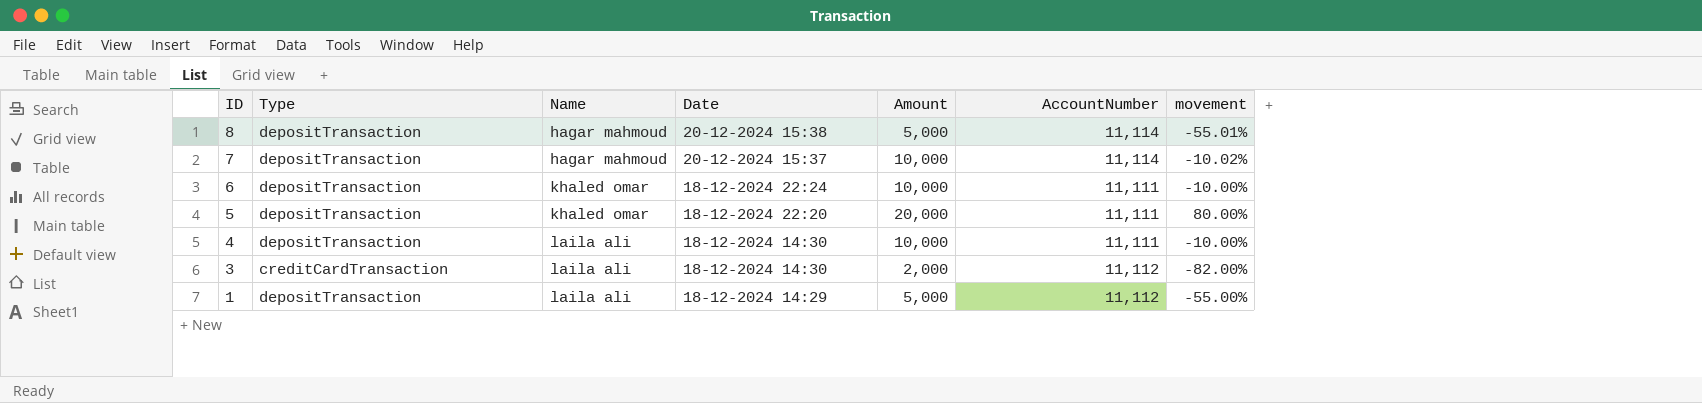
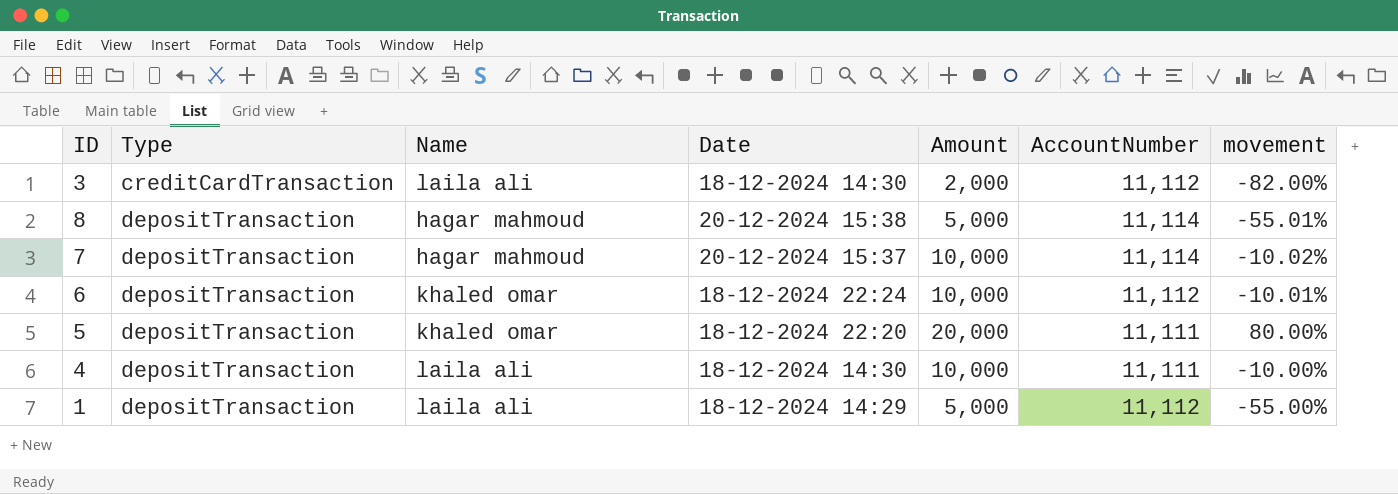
row order: ID descending -> Type ascending
6 | AccountNumber: 11,111 -> 11,112
6 | movement: -10.00% -> -10.01%

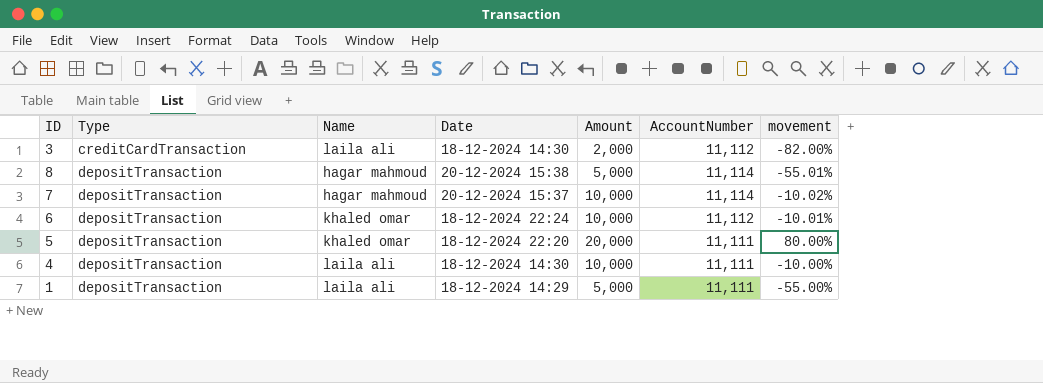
1 | AccountNumber: 11,112 -> 11,111

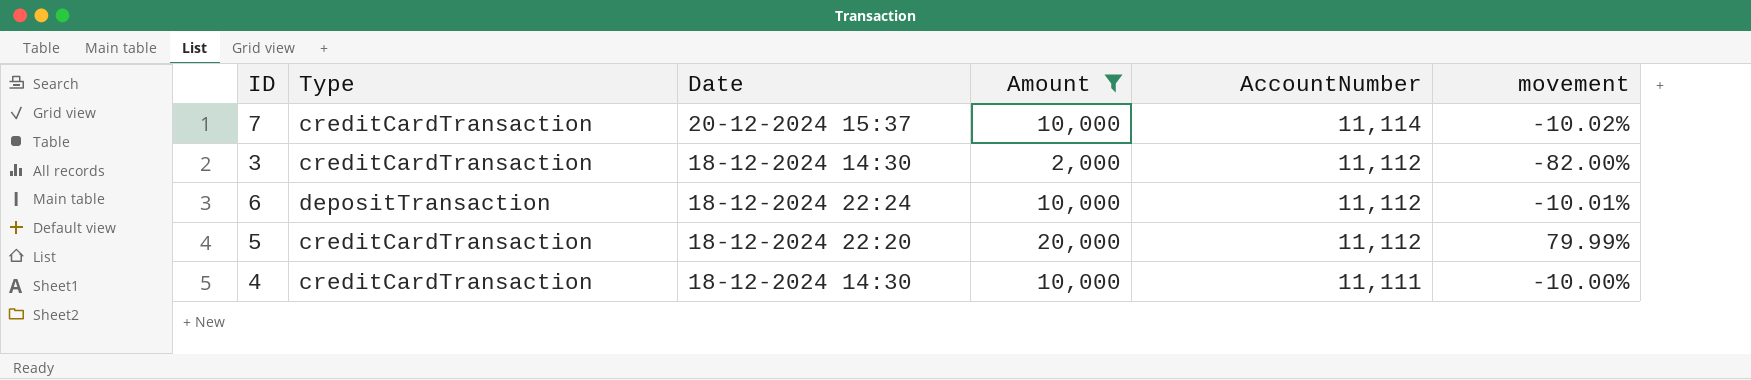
filter: none -> Amount != 5,000
row order: Type ascending -> AccountNumber descending
column Name | position: 3 -> none
7 | Type: depositTransaction -> creditCardTransaction
5 | Type: depositTransaction -> creditCardTransaction
5 | AccountNumber: 11,111 -> 11,112
5 | movement: 80.00% -> 79.99%
4 | Type: depositTransaction -> creditCardTransaction

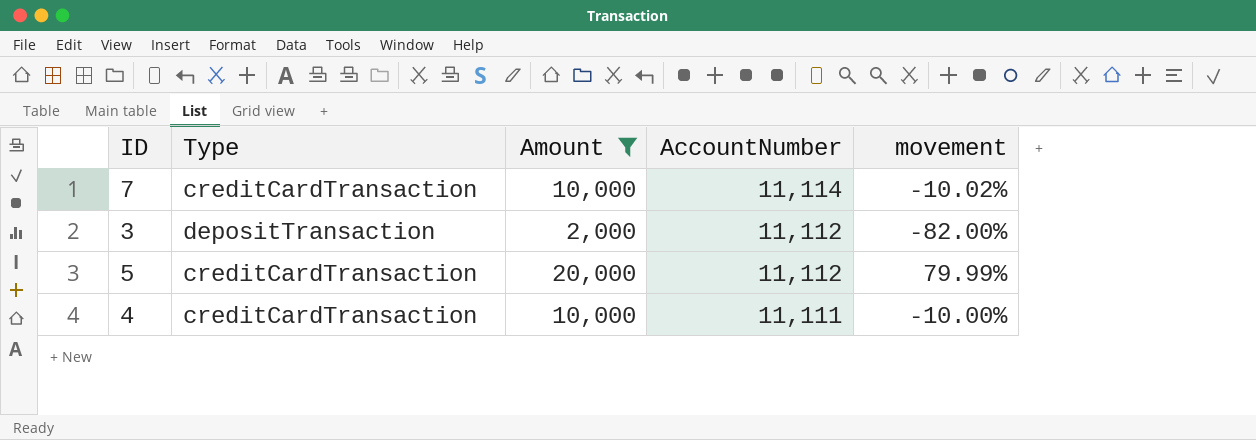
column Date | position: 3 -> none
row 6: depositTransaction | 18-12-2024 22:24 | 10,000 | 11,112 | -10.01% -> none
3 | Type: creditCardTransaction -> depositTransaction

